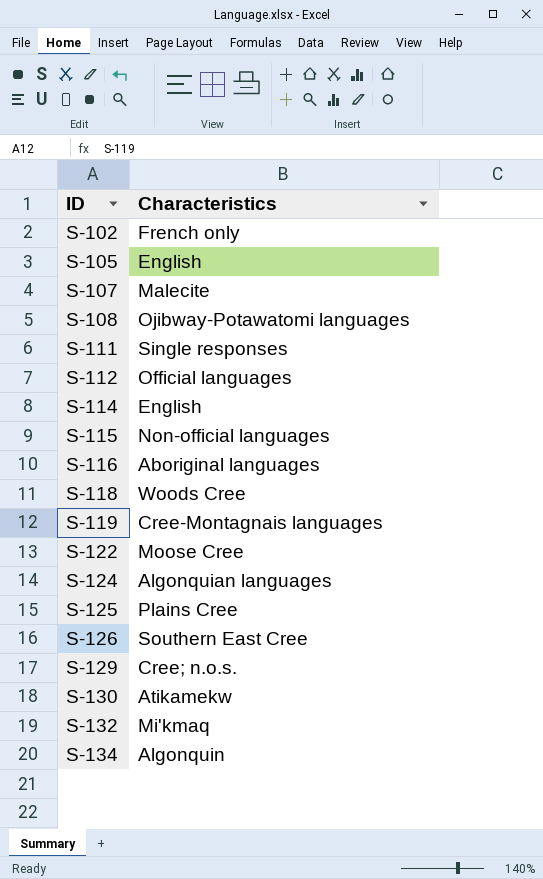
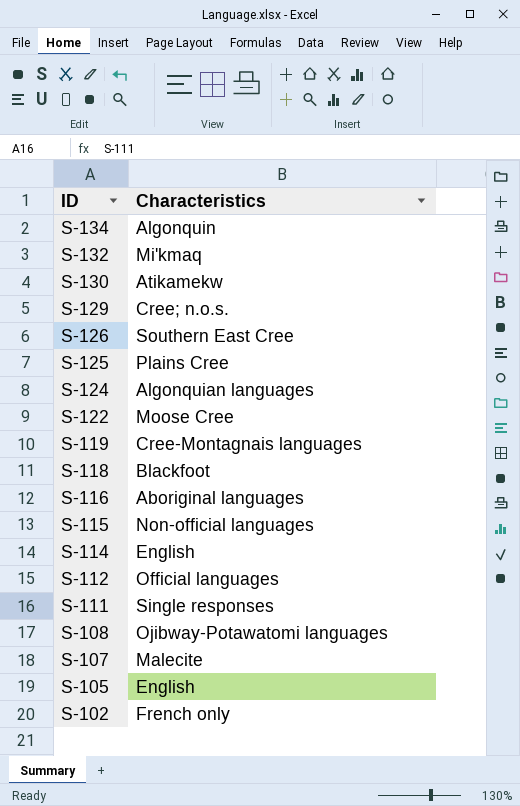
row order: ID ascending -> ID descending
S-118 | Characteristics: Woods Cree -> Blackfoot

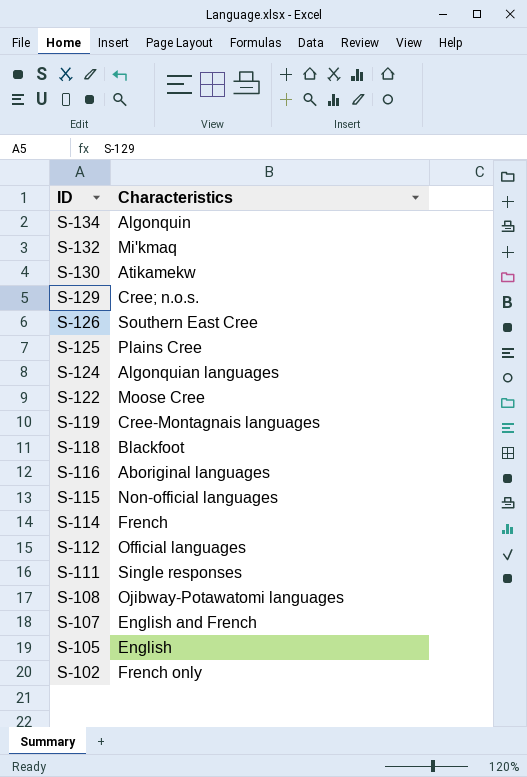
S-114 | Characteristics: English -> French
S-107 | Characteristics: Malecite -> English and French

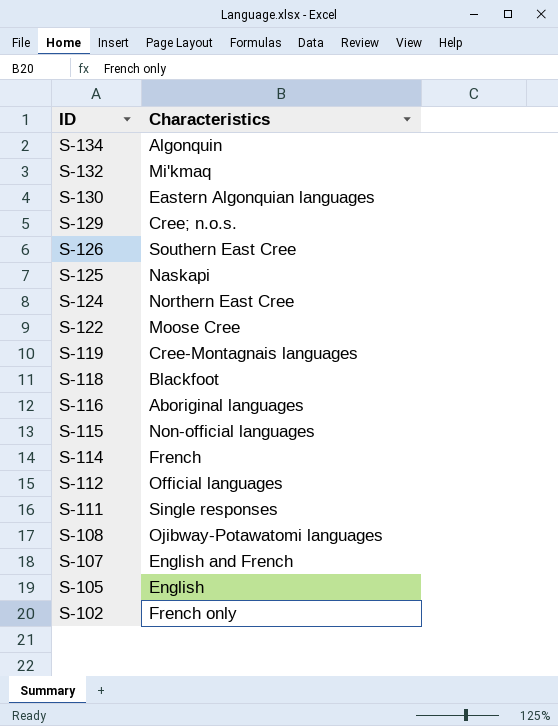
S-130 | Characteristics: Atikamekw -> Eastern Algonquian languages
S-125 | Characteristics: Plains Cree -> Naskapi
S-124 | Characteristics: Algonquian languages -> Northern East Cree

